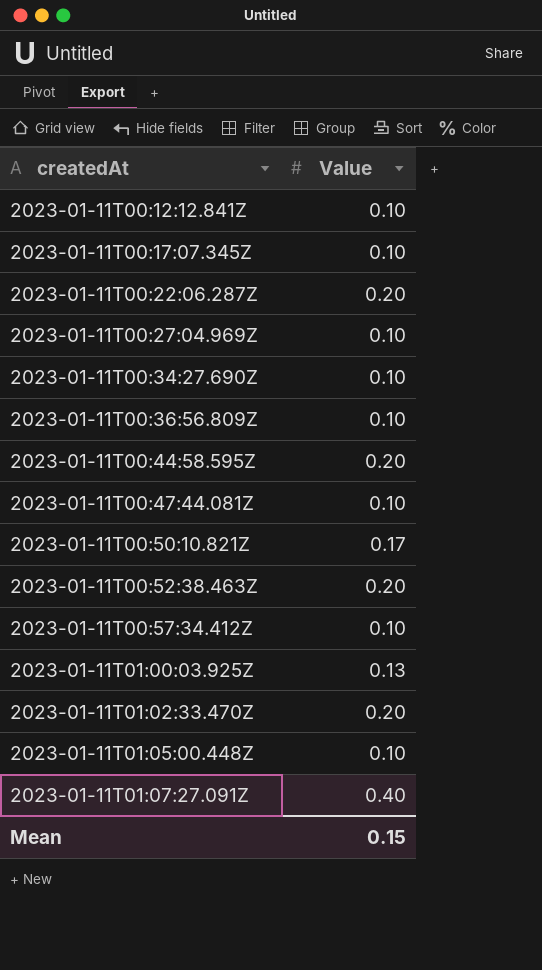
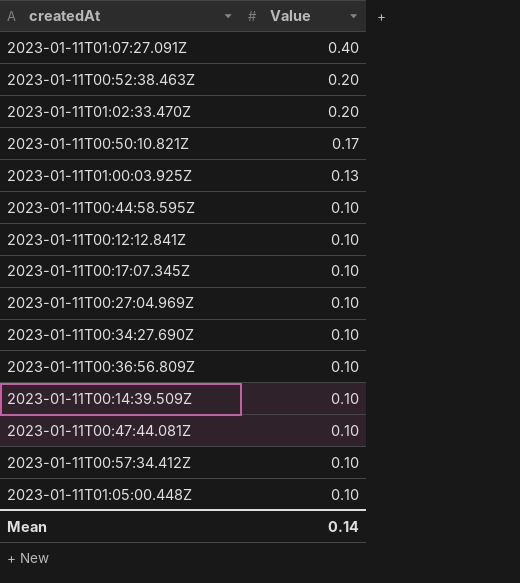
row order: createdAt ascending -> Value descending
row 2023-01-11T00:22:06.287Z: 0.20 -> none
2023-01-11T00:44:58.595Z | Value: 0.20 -> 0.10
row 2023-01-11T00:14:39.509Z: none -> 0.10
Mean | Value: 0.15 -> 0.14

